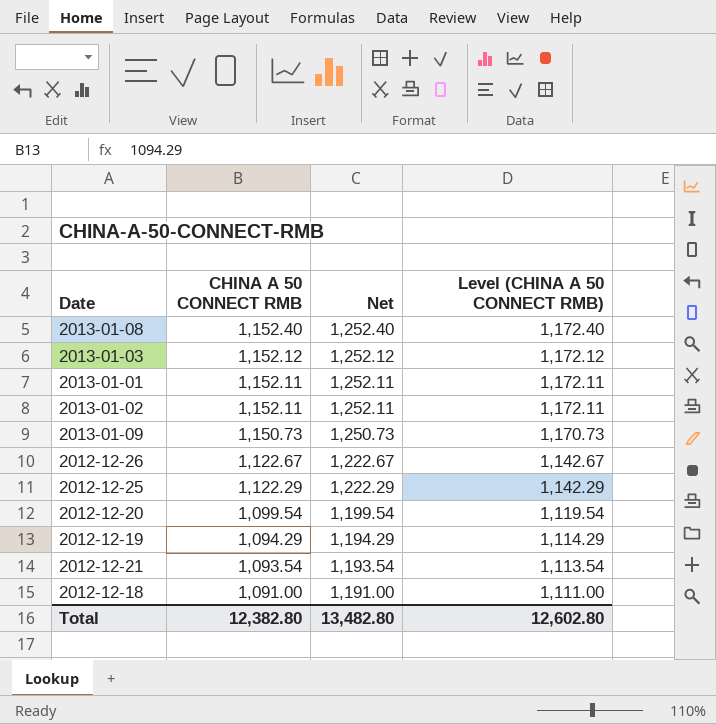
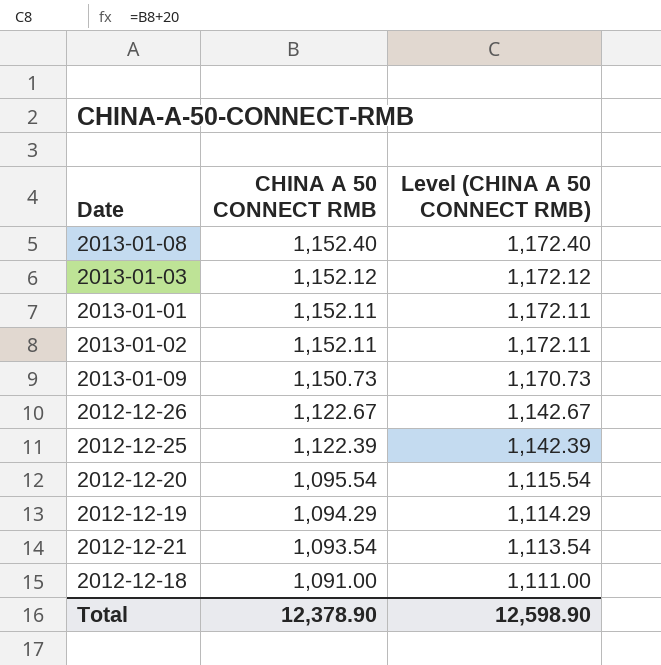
column Net | formula: [CHINA A 50 CONNECT RMB] + 100 -> none
2012-12-25 | CHINA A 50 CONNECT RMB: 1,122.29 -> 1,122.39
2012-12-25 | Level (CHINA A 50 CONNECT RMB): 1,142.29 -> 1,142.39
2012-12-20 | CHINA A 50 CONNECT RMB: 1,099.54 -> 1,095.54
2012-12-20 | Level (CHINA A 50 CONNECT RMB): 1,119.54 -> 1,115.54
Total | CHINA A 50 CONNECT RMB: 12,382.80 -> 12,378.90
Total | Level (CHINA A 50 CONNECT RMB): 12,602.80 -> 12,598.90

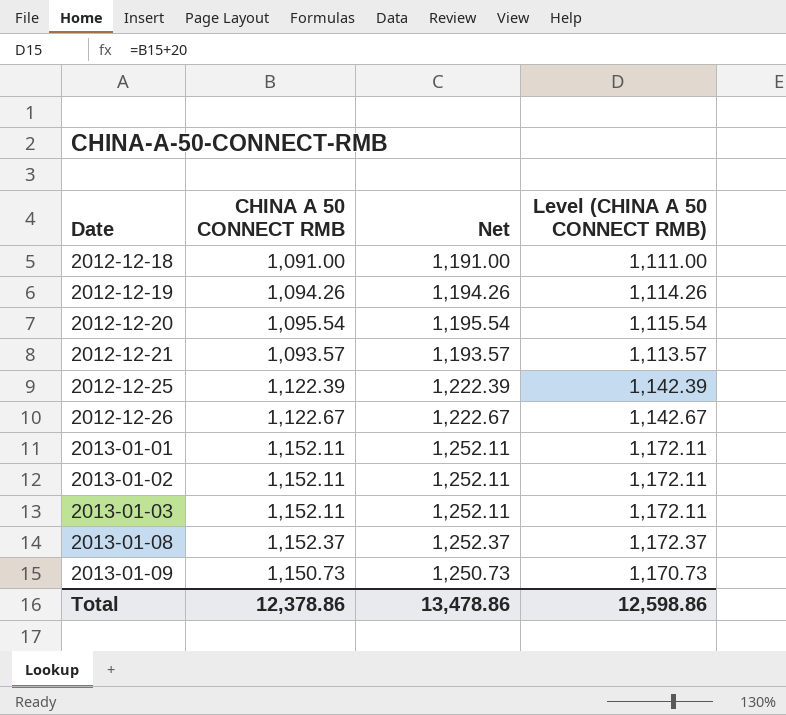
row order: CHINA A 50 CONNECT RMB descending -> Date ascending
column Net | formula: none -> [CHINA A 50 CONNECT RMB] + 100
2012-12-19 | CHINA A 50 CONNECT RMB: 1,094.29 -> 1,094.26
2012-12-19 | Level (CHINA A 50 CONNECT RMB): 1,114.29 -> 1,114.26
2012-12-21 | CHINA A 50 CONNECT RMB: 1,093.54 -> 1,093.57
2012-12-21 | Level (CHINA A 50 CONNECT RMB): 1,113.54 -> 1,113.57
2013-01-03 | CHINA A 50 CONNECT RMB: 1,152.12 -> 1,152.11
2013-01-03 | Level (CHINA A 50 CONNECT RMB): 1,172.12 -> 1,172.11
2013-01-08 | CHINA A 50 CONNECT RMB: 1,152.40 -> 1,152.37
2013-01-08 | Level (CHINA A 50 CONNECT RMB): 1,172.40 -> 1,172.37
Total | CHINA A 50 CONNECT RMB: 12,378.90 -> 12,378.86
Total | Level (CHINA A 50 CONNECT RMB): 12,598.90 -> 12,598.86

